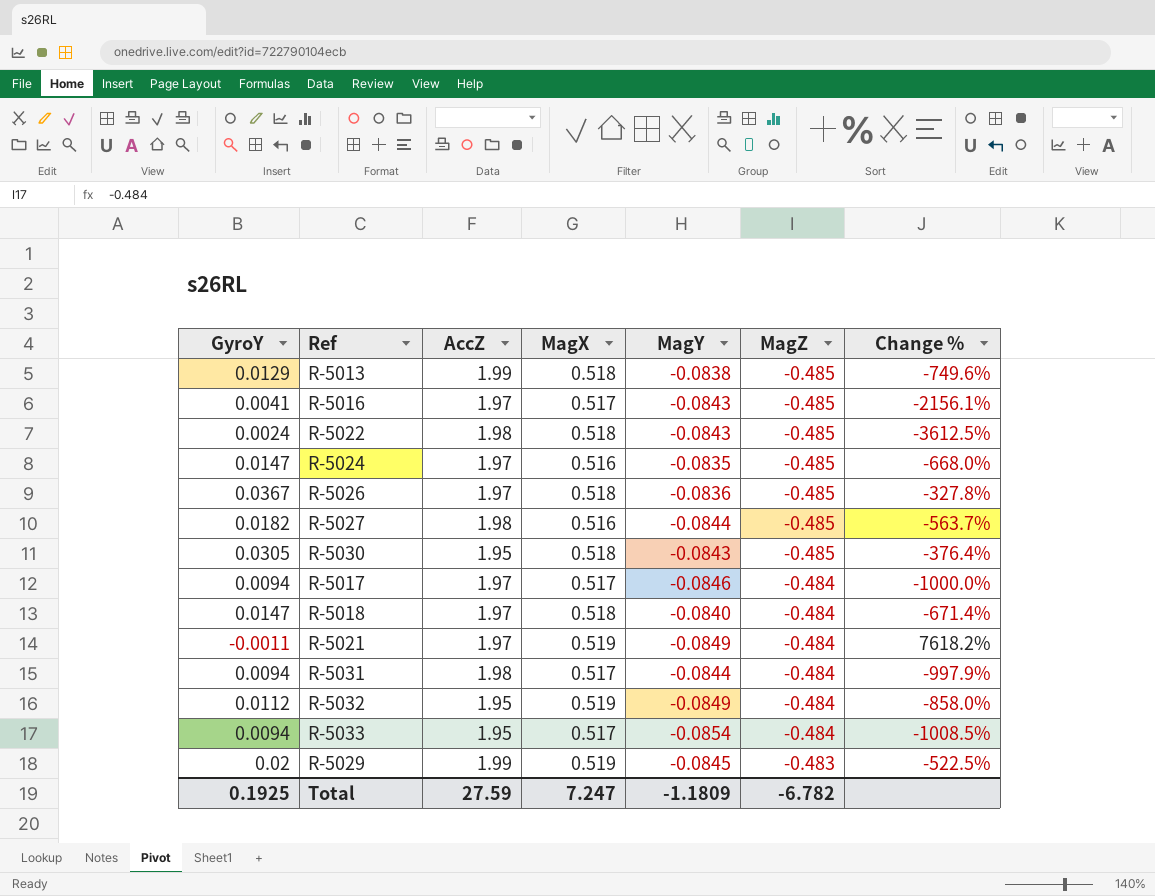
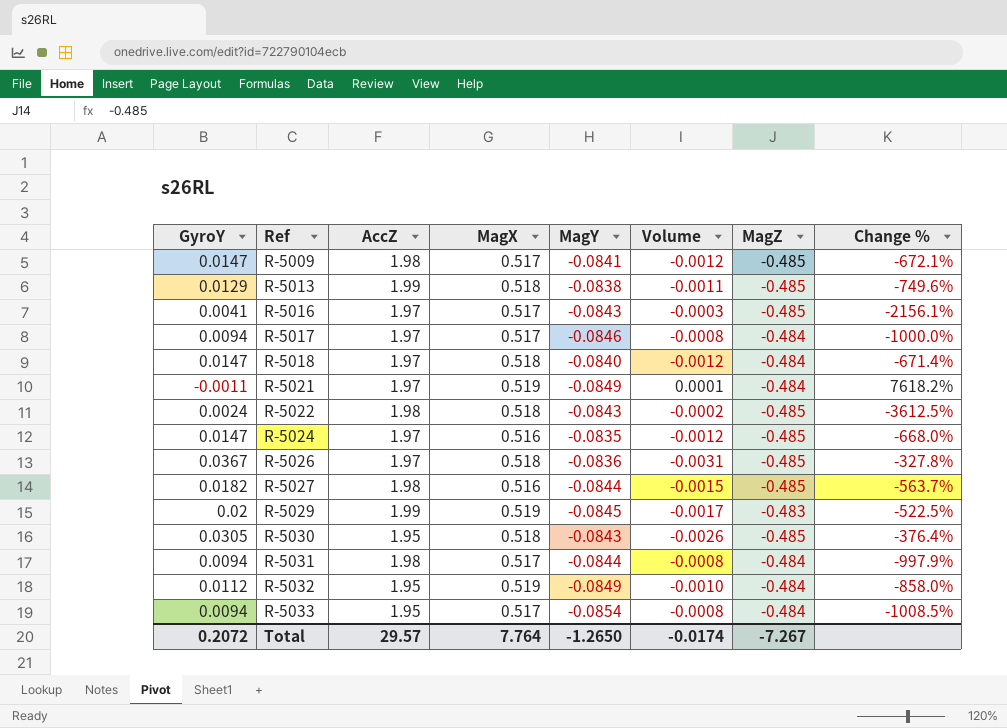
row order: MagZ ascending -> Ref ascending
column Volume | formula: none -> [GyroY] * [MagY]
row R-5009: none -> 0.0147 | 1.98 | 0.517 | -0.0841 | -0.0012 | -0.485 | -672.1%
Total | GyroY: 0.1925 -> 0.2072
Total | AccZ: 27.59 -> 29.57
Total | MagX: 7.247 -> 7.764
Total | MagY: -1.1809 -> -1.2650
Total | MagZ: -6.782 -> -7.267

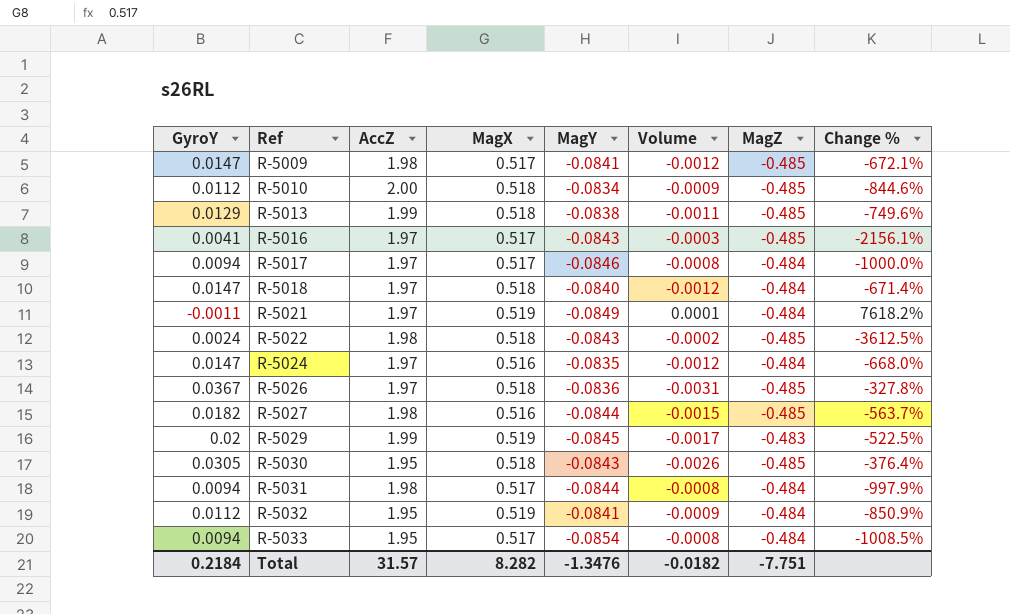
row R-5010: none -> 0.0112 | 2.00 | 0.518 | -0.0834 | -0.0009 | -0.485 | -844.6%
R-5024 | MagZ: -0.485 -> -0.484
R-5032 | MagY: -0.0849 -> -0.0841
R-5032 | Volume: -0.0010 -> -0.0009
R-5032 | Change %: -858.0% -> -850.9%
Total | GyroY: 0.2072 -> 0.2184
Total | AccZ: 29.57 -> 31.57
Total | MagX: 7.764 -> 8.282
Total | MagY: -1.2650 -> -1.3476
Total | Volume: -0.0174 -> -0.0182
Total | MagZ: -7.267 -> -7.751

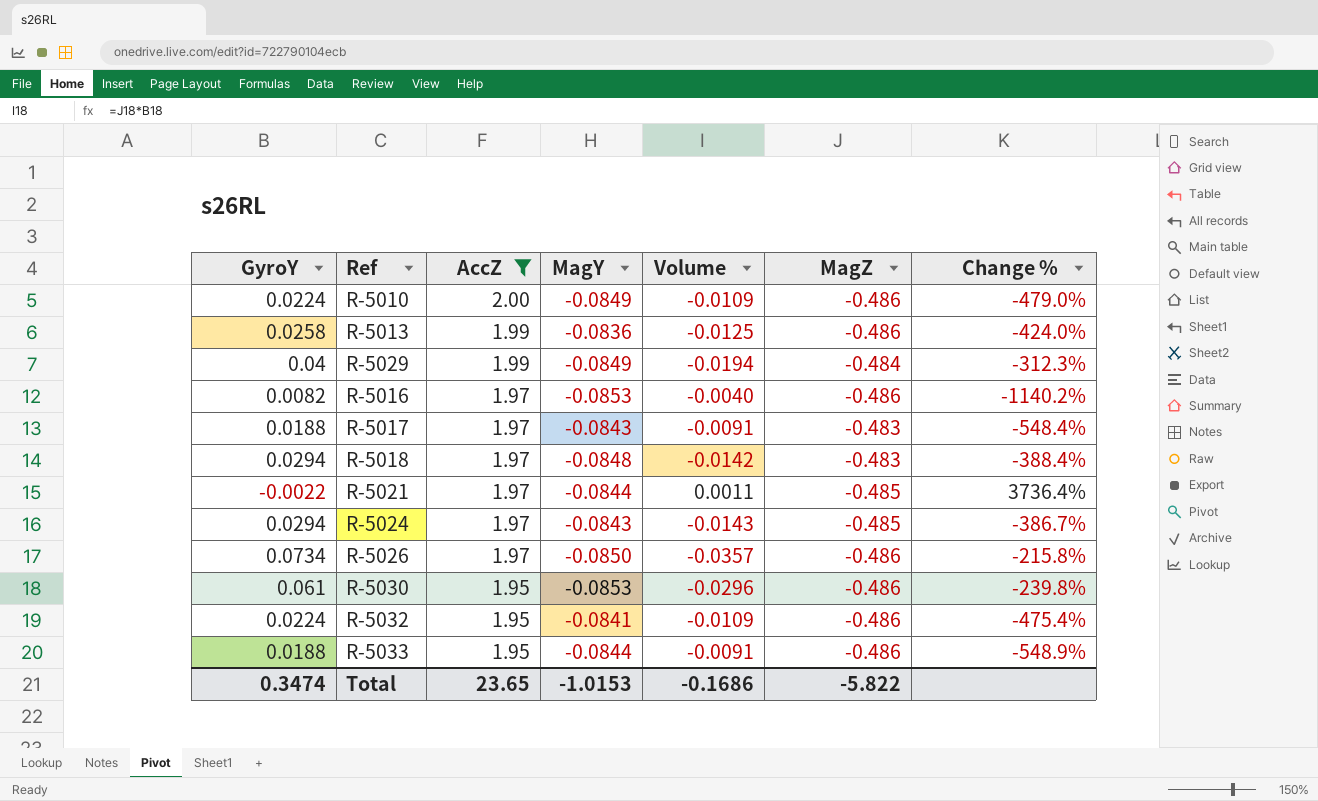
filter: none -> AccZ != 1.98
row order: Ref ascending -> AccZ descending
column MagX | position: 4 -> none
column Volume | formula: [GyroY] * [MagY] -> [GyroY] * [MagZ]
R-5010 | GyroY: 0.0112 -> 0.0224
R-5010 | MagY: -0.0834 -> -0.0849
R-5010 | MagZ: -0.485 -> -0.486
R-5010 | Change %: -844.6% -> -479.0%
R-5013 | GyroY: 0.0129 -> 0.0258
R-5013 | MagY: -0.0838 -> -0.0836
R-5013 | MagZ: -0.485 -> -0.486
R-5013 | Change %: -749.6% -> -424.0%
R-5029 | GyroY: 0.02 -> 0.04
R-5029 | MagY: -0.0845 -> -0.0849
R-5029 | MagZ: -0.483 -> -0.484
R-5029 | Change %: -522.5% -> -312.3%
R-5016 | GyroY: 0.0041 -> 0.0082
R-5016 | MagY: -0.0843 -> -0.0853
R-5016 | MagZ: -0.485 -> -0.486
R-5016 | Change %: -2156.1% -> -1140.2%
R-5017 | GyroY: 0.0094 -> 0.0188
R-5017 | MagY: -0.0846 -> -0.0843
R-5017 | MagZ: -0.484 -> -0.483
R-5017 | Change %: -1000.0% -> -548.4%
R-5018 | GyroY: 0.0147 -> 0.0294
R-5018 | MagY: -0.0840 -> -0.0848
R-5018 | MagZ: -0.484 -> -0.483
R-5018 | Change %: -671.4% -> -388.4%
R-5021 | GyroY: -0.0011 -> -0.0022
R-5021 | MagY: -0.0849 -> -0.0844
R-5021 | MagZ: -0.484 -> -0.485
R-5021 | Change %: 7618.2% -> 3736.4%
R-5024 | GyroY: 0.0147 -> 0.0294
R-5024 | MagY: -0.0835 -> -0.0843
R-5024 | MagZ: -0.484 -> -0.485
R-5024 | Change %: -668.0% -> -386.7%
R-5026 | GyroY: 0.0367 -> 0.0734
R-5026 | MagY: -0.0836 -> -0.0850
R-5026 | MagZ: -0.485 -> -0.486
R-5026 | Change %: -327.8% -> -215.8%
R-5030 | GyroY: 0.0305 -> 0.061
R-5030 | MagY: -0.0843 -> -0.0853
R-5030 | MagZ: -0.485 -> -0.486
R-5030 | Change %: -376.4% -> -239.8%
R-5032 | GyroY: 0.0112 -> 0.0224
R-5032 | MagZ: -0.484 -> -0.486
R-5032 | Change %: -850.9% -> -475.4%
R-5033 | GyroY: 0.0094 -> 0.0188
R-5033 | MagY: -0.0854 -> -0.0844
R-5033 | MagZ: -0.484 -> -0.486
R-5033 | Change %: -1008.5% -> -548.9%
Total | GyroY: 0.2184 -> 0.3474
Total | AccZ: 31.57 -> 23.65
Total | MagY: -1.3476 -> -1.0153
Total | Volume: -0.0182 -> -0.1686
Total | MagZ: -7.751 -> -5.822

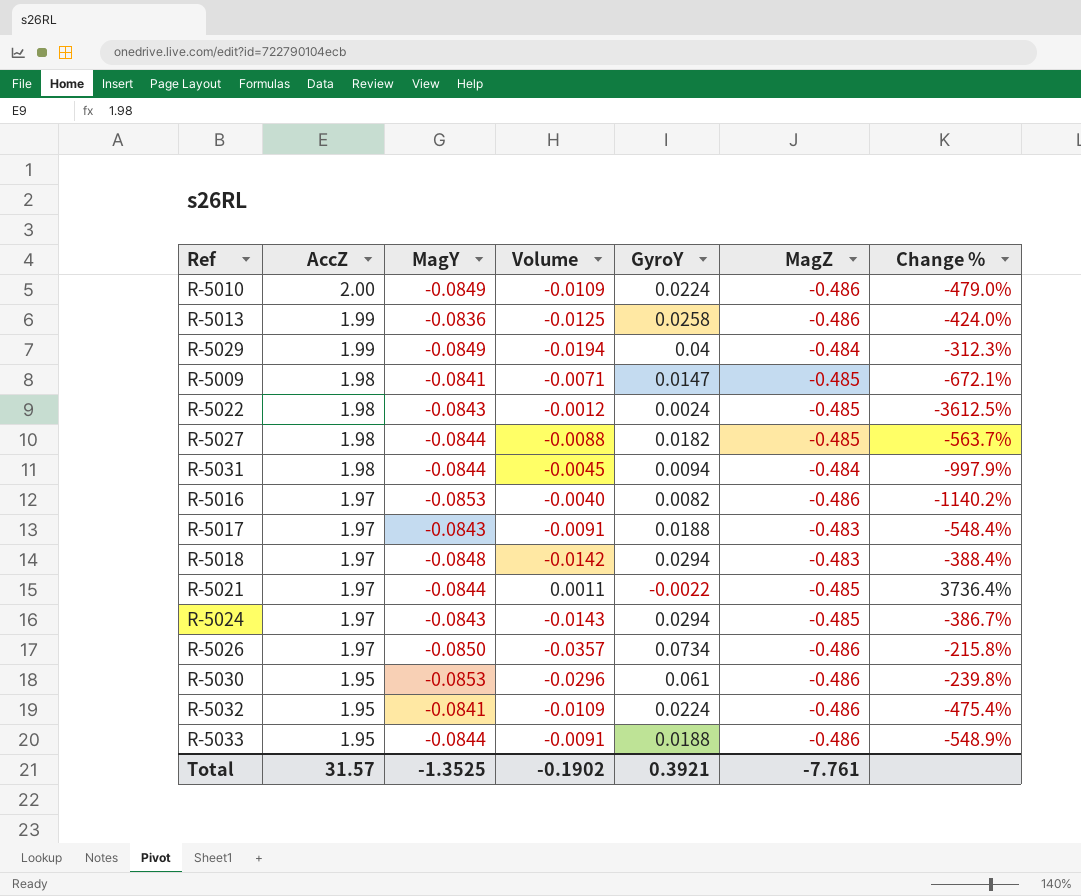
filter: AccZ != 1.98 -> none
column GyroY | position: 1 -> 5
Total | AccZ: 23.65 -> 31.57
Total | MagY: -1.0153 -> -1.3525
Total | Volume: -0.1686 -> -0.1902
Total | GyroY: 0.3474 -> 0.3921
Total | MagZ: -5.822 -> -7.761

